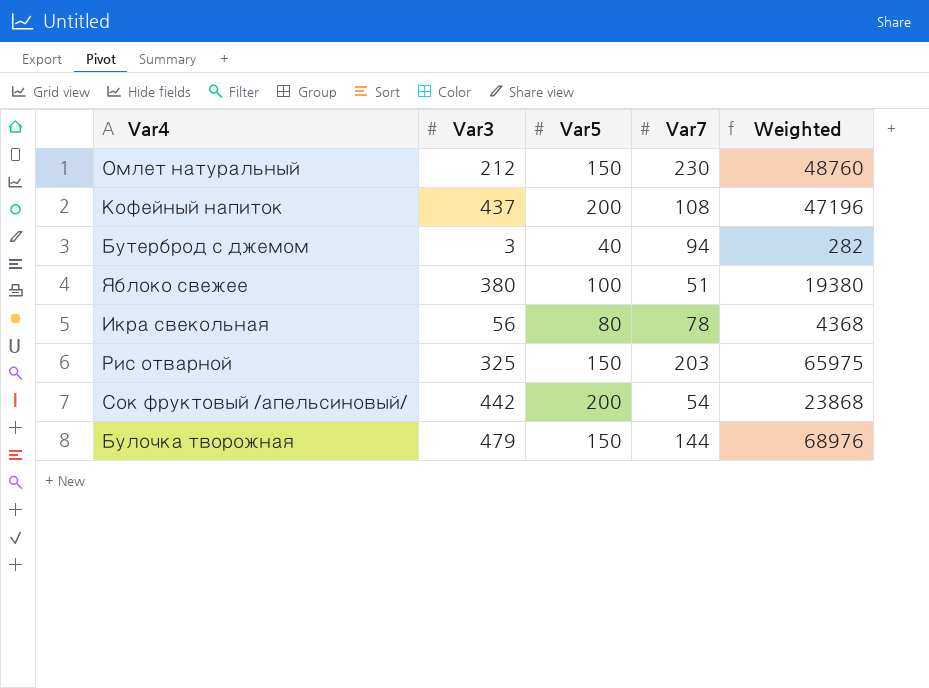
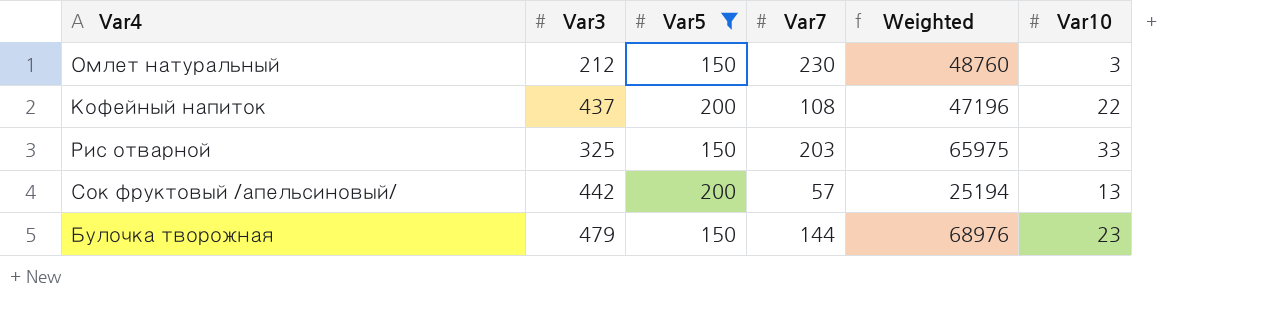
filter: none -> Var5 >= 150
column Var10 | position: none -> 6
Сок фруктовый /апельсиновый/ | Var7: 54 -> 57
Сок фруктовый /апельсиновый/ | Weighted: 23868 -> 25194

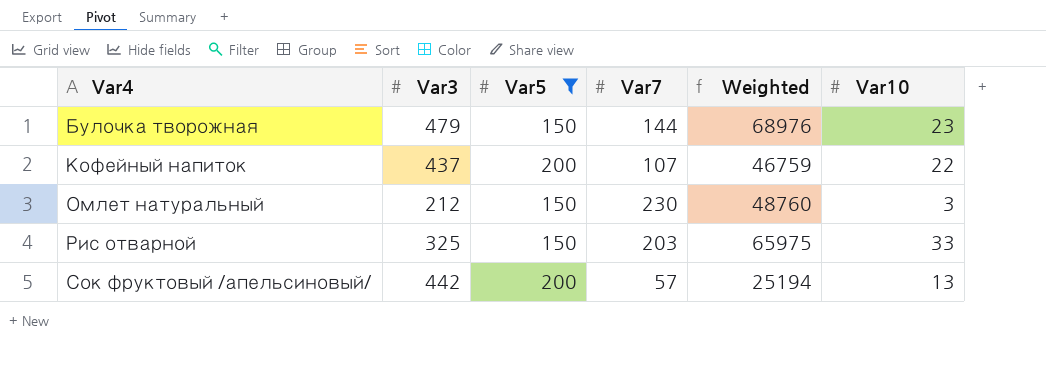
row order: none -> Var4 ascending
Кофейный напиток | Var7: 108 -> 107
Кофейный напиток | Weighted: 47196 -> 46759

